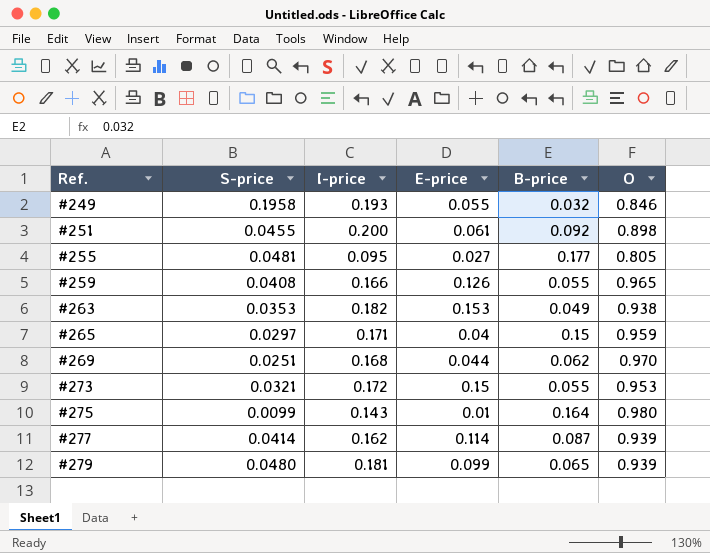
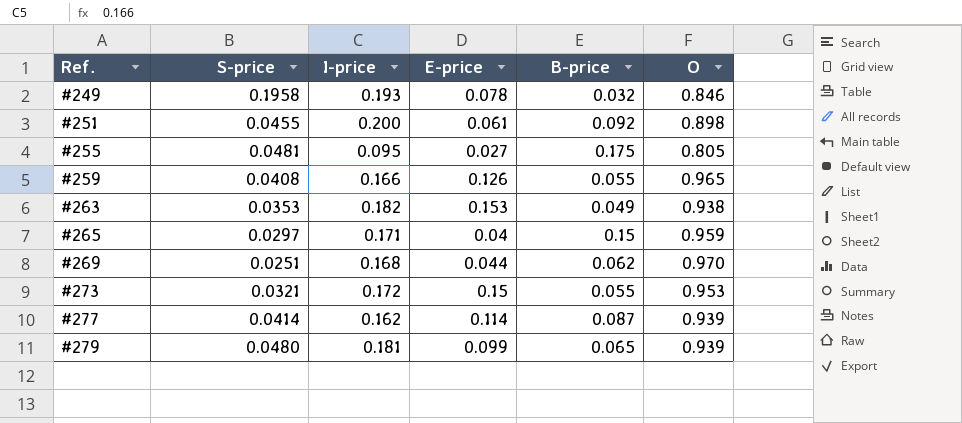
row #275: 0.0099 | 0.143 | 0.01 | 0.164 | 0.980 -> none
#249 | E-price: 0.055 -> 0.078
#255 | B-price: 0.177 -> 0.175

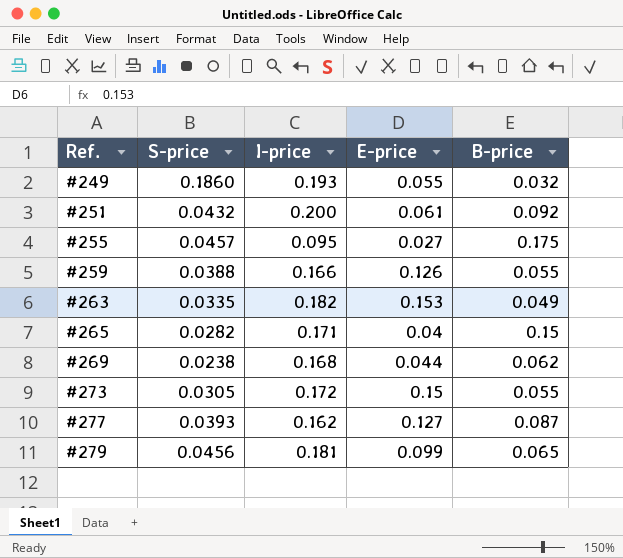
column O | position: 6 -> none
#249 | S-price: 0.1958 -> 0.1860
#249 | E-price: 0.078 -> 0.055
#251 | S-price: 0.0455 -> 0.0432
#255 | S-price: 0.0481 -> 0.0457
#259 | S-price: 0.0408 -> 0.0388
#263 | S-price: 0.0353 -> 0.0335
#265 | S-price: 0.0297 -> 0.0282
#269 | S-price: 0.0251 -> 0.0238
#273 | S-price: 0.0321 -> 0.0305
#277 | S-price: 0.0414 -> 0.0393
#277 | E-price: 0.114 -> 0.127
#279 | S-price: 0.0480 -> 0.0456

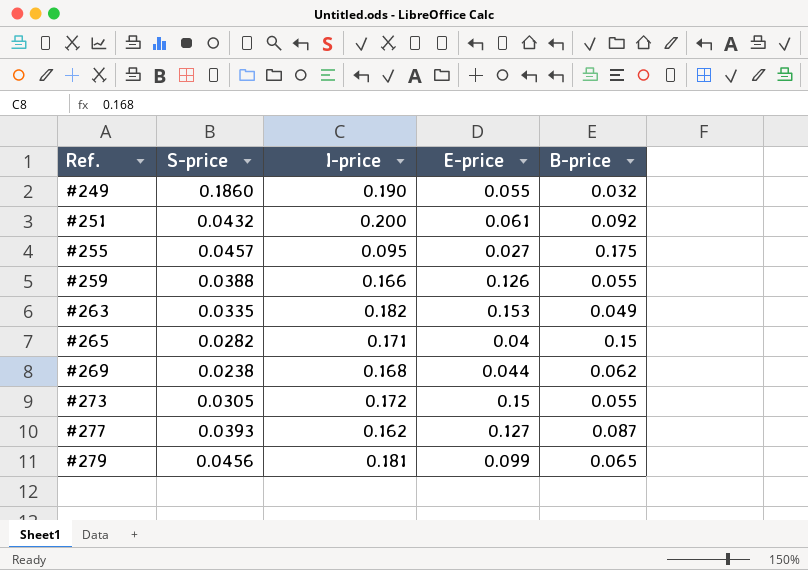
#249 | I-price: 0.193 -> 0.190

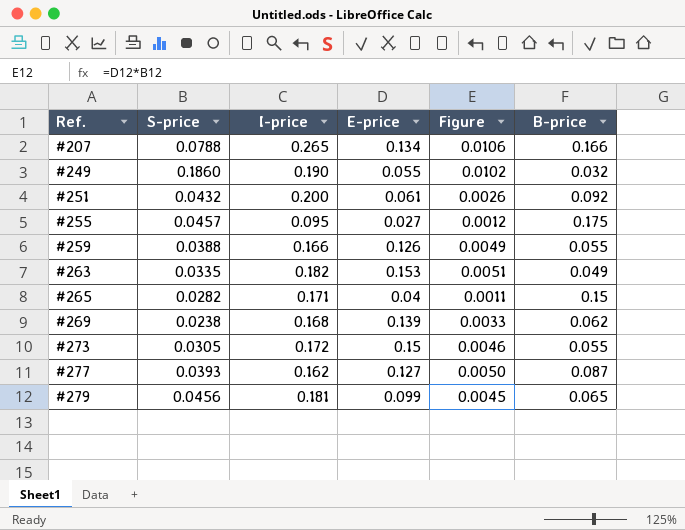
column Figure | formula: none -> [S-price] * [E-price]
row #207: none -> 0.0788 | 0.265 | 0.134 | 0.0106 | 0.166
#269 | E-price: 0.044 -> 0.139

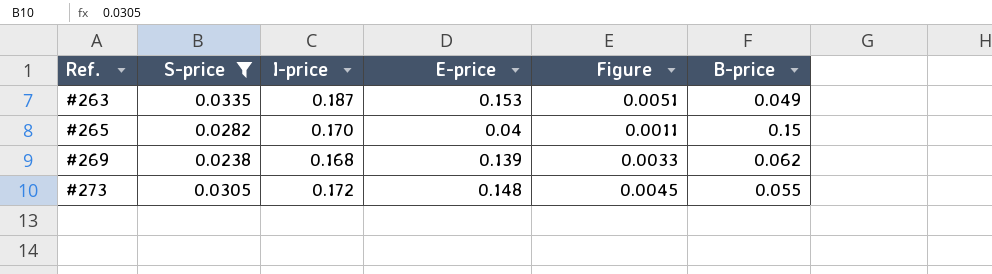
filter: none -> S-price <= 0.0335
#263 | I-price: 0.182 -> 0.187
#265 | I-price: 0.171 -> 0.170
#273 | E-price: 0.15 -> 0.148
#273 | Figure: 0.0046 -> 0.0045

